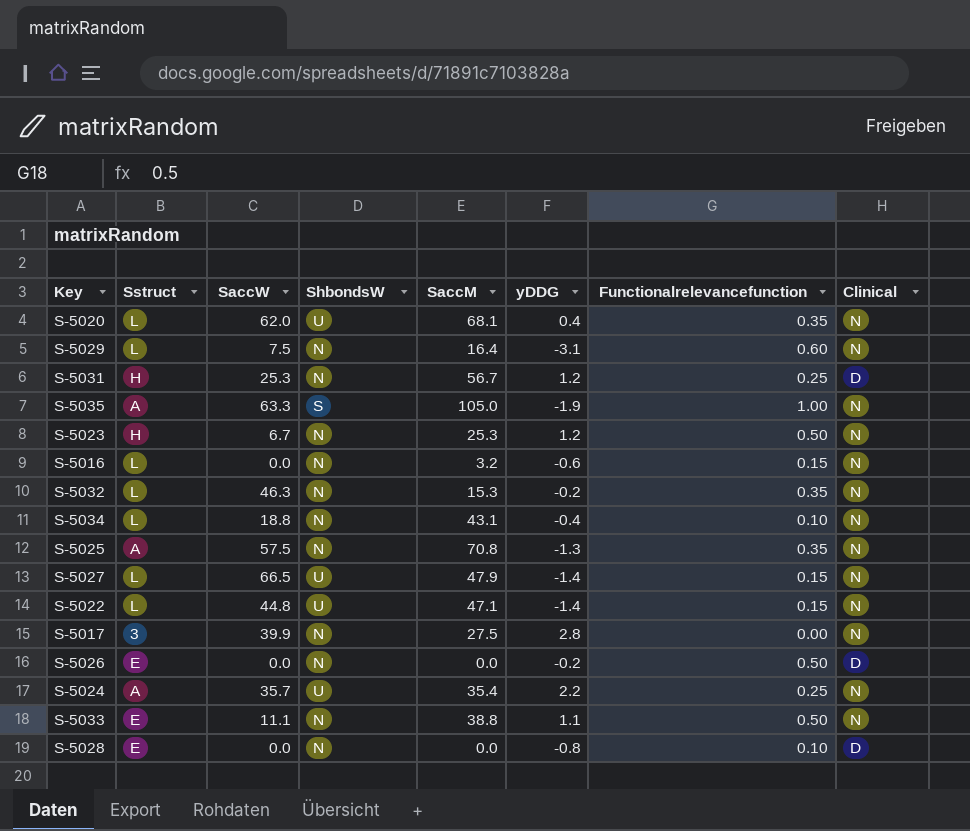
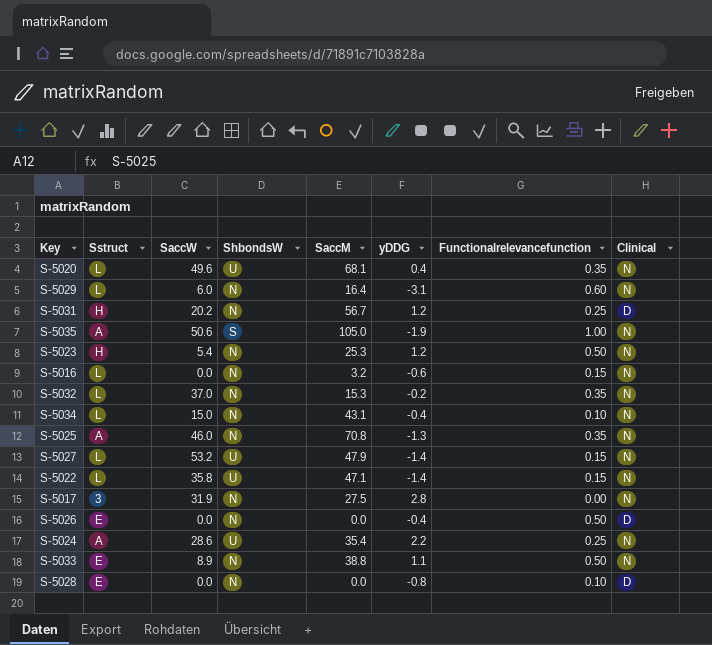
S-5020 | SaccW: 62.0 -> 49.6
S-5029 | SaccW: 7.5 -> 6.0
S-5031 | SaccW: 25.3 -> 20.2
S-5035 | SaccW: 63.3 -> 50.6
S-5023 | SaccW: 6.7 -> 5.4
S-5032 | SaccW: 46.3 -> 37.0
S-5034 | SaccW: 18.8 -> 15.0
S-5025 | SaccW: 57.5 -> 46.0
S-5027 | SaccW: 66.5 -> 53.2
S-5022 | SaccW: 44.8 -> 35.8
S-5017 | SaccW: 39.9 -> 31.9
S-5026 | yDDG: -0.2 -> -0.4
S-5024 | SaccW: 35.7 -> 28.6
S-5033 | SaccW: 11.1 -> 8.9

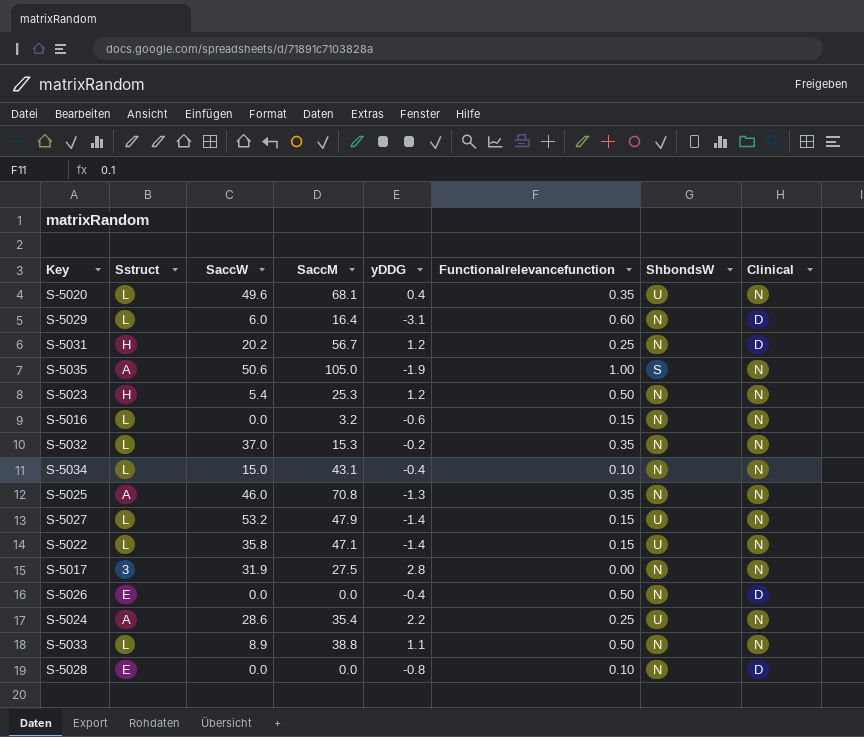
column ShbondsW | position: 4 -> 7
S-5029 | Clinical: N -> D
S-5033 | Sstruct: E -> L

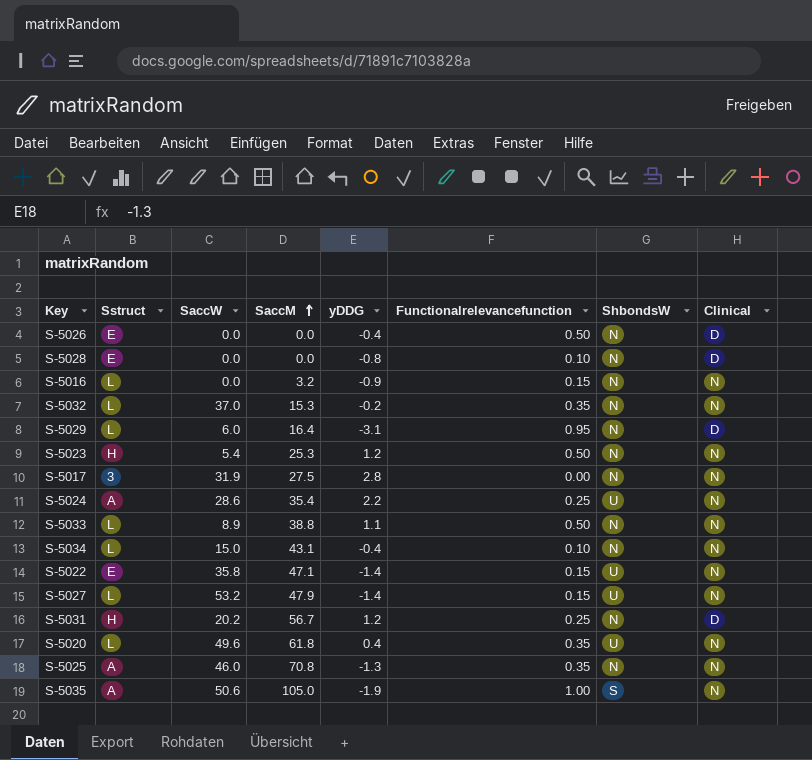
row order: none -> SaccM ascending
S-5016 | yDDG: -0.6 -> -0.9
S-5029 | Functionalrelevancefunction: 0.60 -> 0.95
S-5022 | Sstruct: L -> E
S-5020 | SaccM: 68.1 -> 61.8

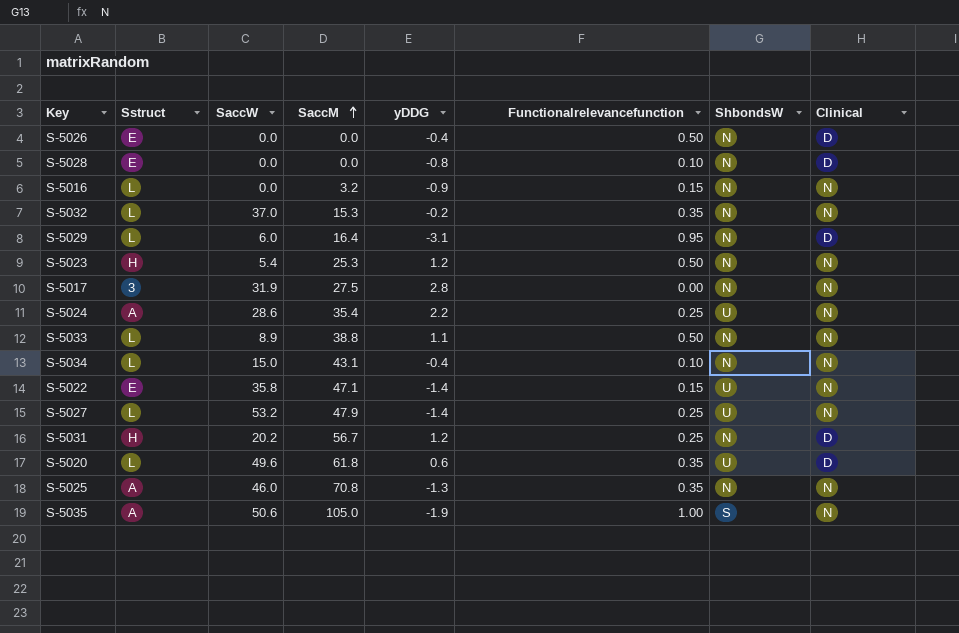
S-5027 | Functionalrelevancefunction: 0.15 -> 0.25
S-5020 | yDDG: 0.4 -> 0.6
S-5020 | Clinical: N -> D

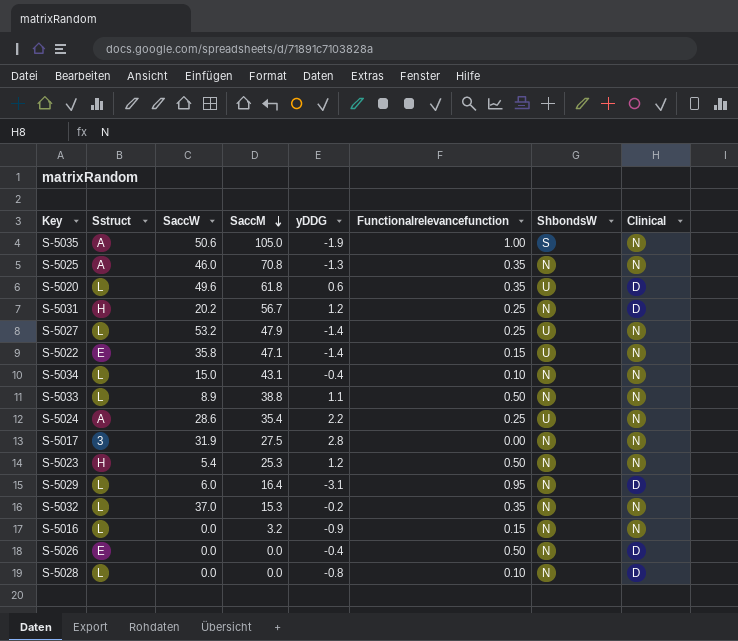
row order: SaccM ascending -> SaccM descending
S-5028 | Sstruct: E -> L

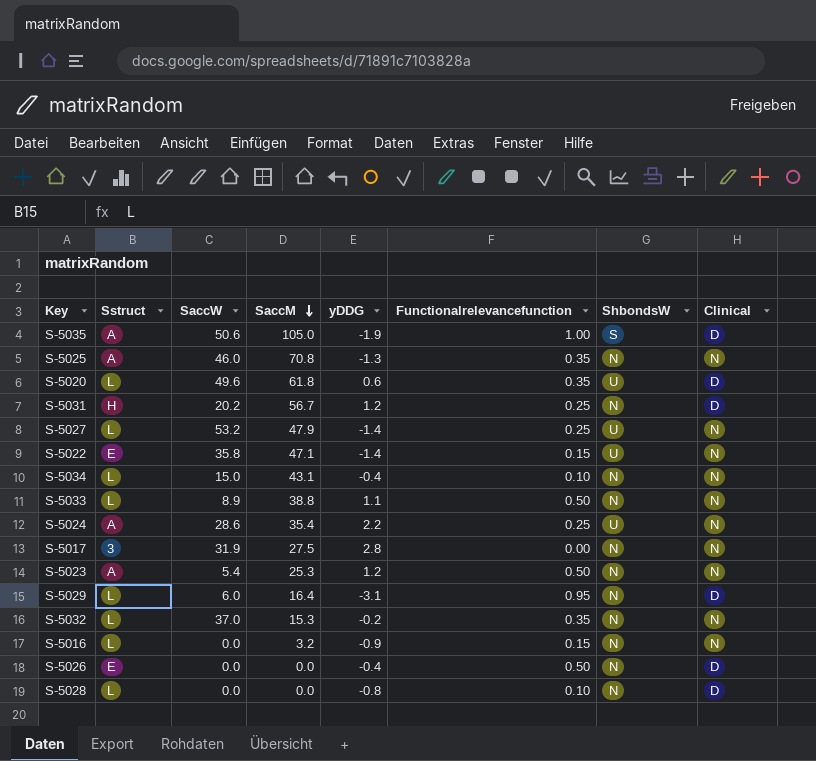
S-5035 | Clinical: N -> D
S-5023 | Sstruct: H -> A

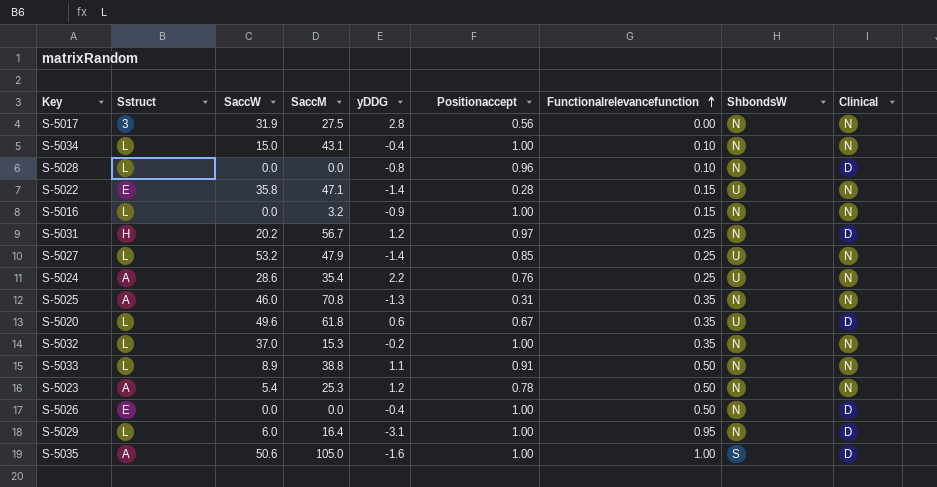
row order: SaccM descending -> Functionalrelevancefunction ascending
column Positionaccept | position: none -> 6
S-5035 | yDDG: -1.9 -> -1.6

